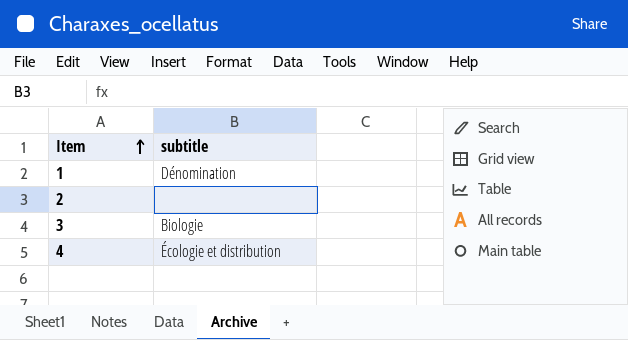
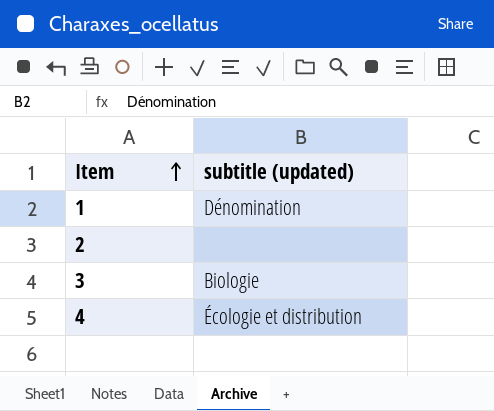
column name: subtitle -> subtitle (updated)

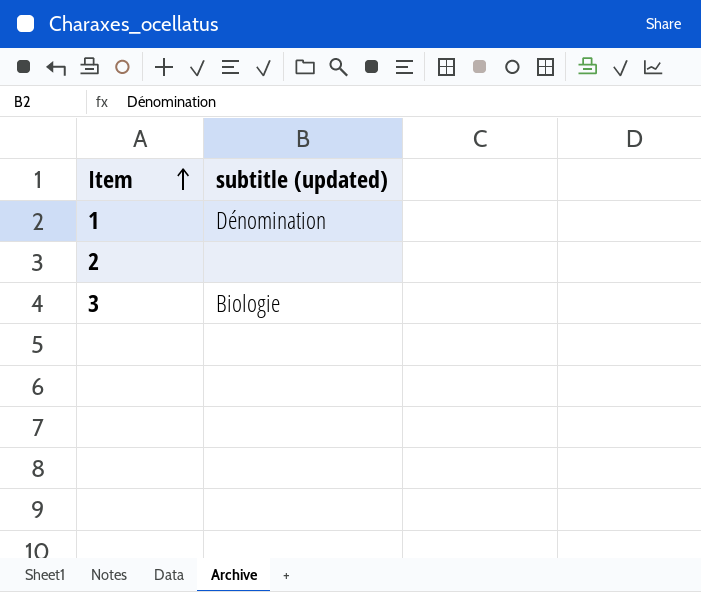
row 4: Écologie et distribution -> none

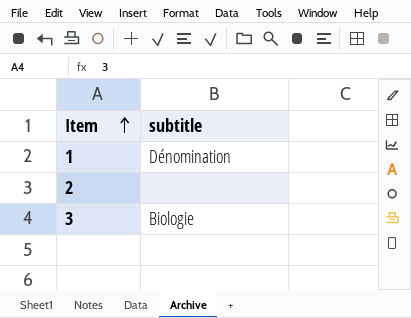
column name: subtitle (updated) -> subtitle

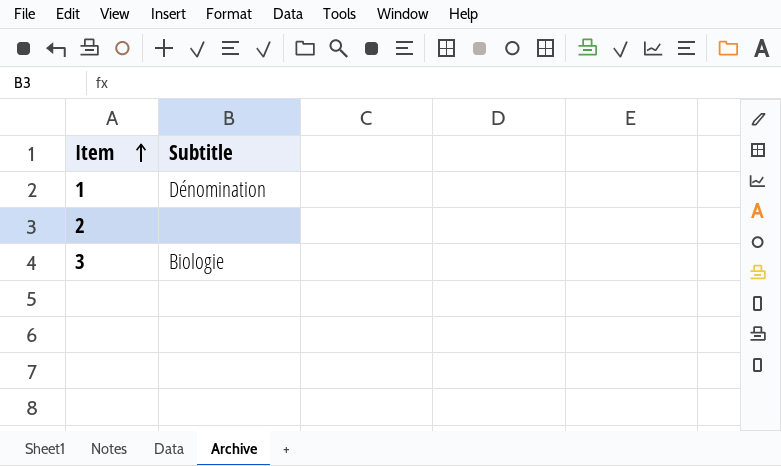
column name: subtitle -> Subtitle

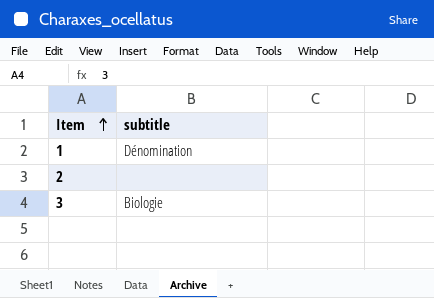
column name: Subtitle -> subtitle

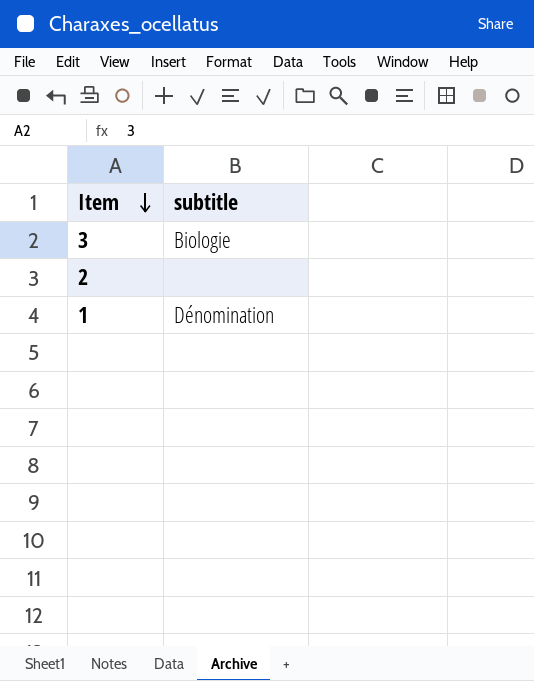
row order: Item ascending -> Item descending

